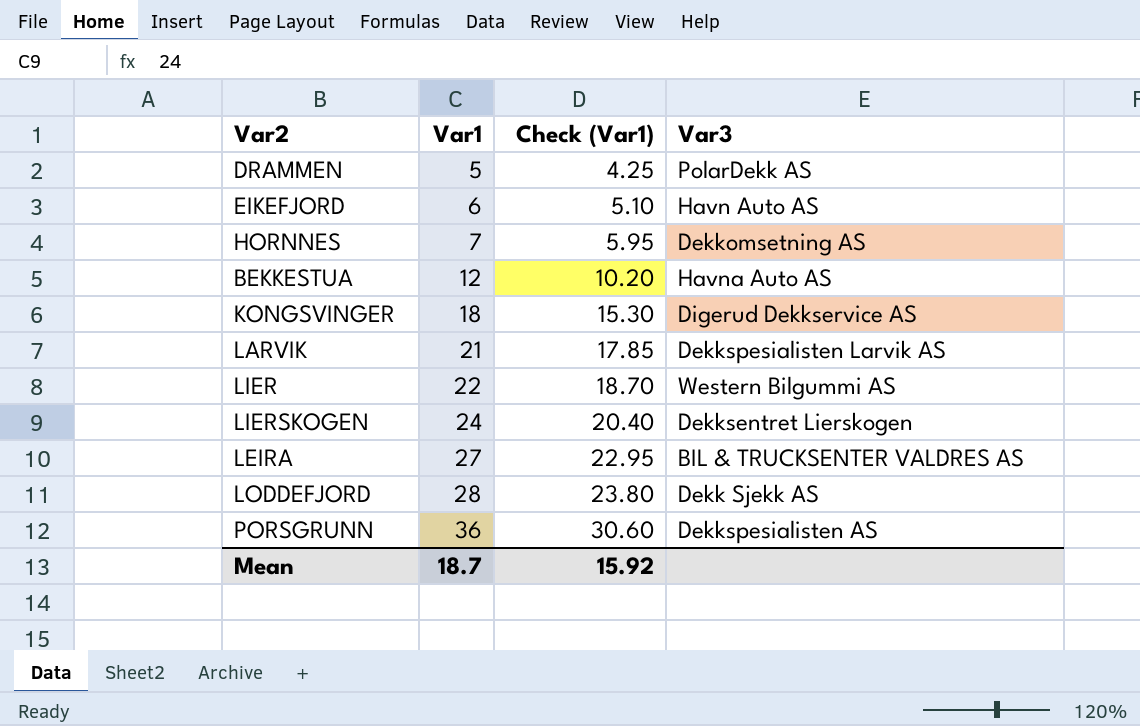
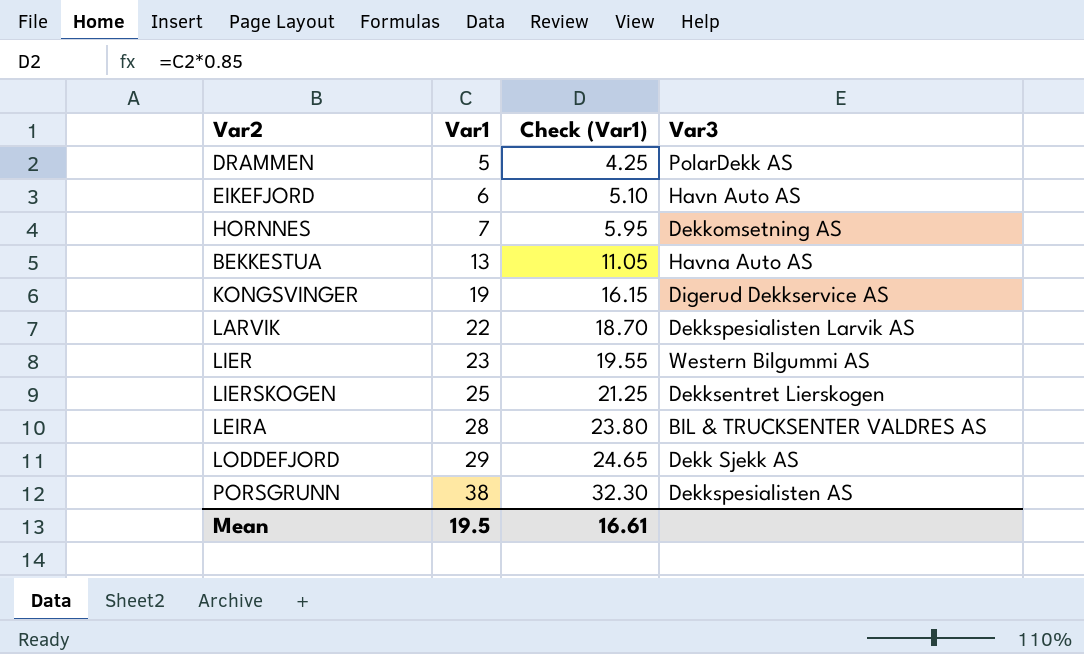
BEKKESTUA | Var1: 12 -> 13
BEKKESTUA | Check (Var1): 10.20 -> 11.05
KONGSVINGER | Var1: 18 -> 19
KONGSVINGER | Check (Var1): 15.30 -> 16.15
LARVIK | Var1: 21 -> 22
LARVIK | Check (Var1): 17.85 -> 18.70
LIER | Var1: 22 -> 23
LIER | Check (Var1): 18.70 -> 19.55
LIERSKOGEN | Var1: 24 -> 25
LIERSKOGEN | Check (Var1): 20.40 -> 21.25
LEIRA | Var1: 27 -> 28
LEIRA | Check (Var1): 22.95 -> 23.80
LODDEFJORD | Var1: 28 -> 29
LODDEFJORD | Check (Var1): 23.80 -> 24.65
PORSGRUNN | Var1: 36 -> 38
PORSGRUNN | Check (Var1): 30.60 -> 32.30
Mean | Var1: 18.7 -> 19.5
Mean | Check (Var1): 15.92 -> 16.61

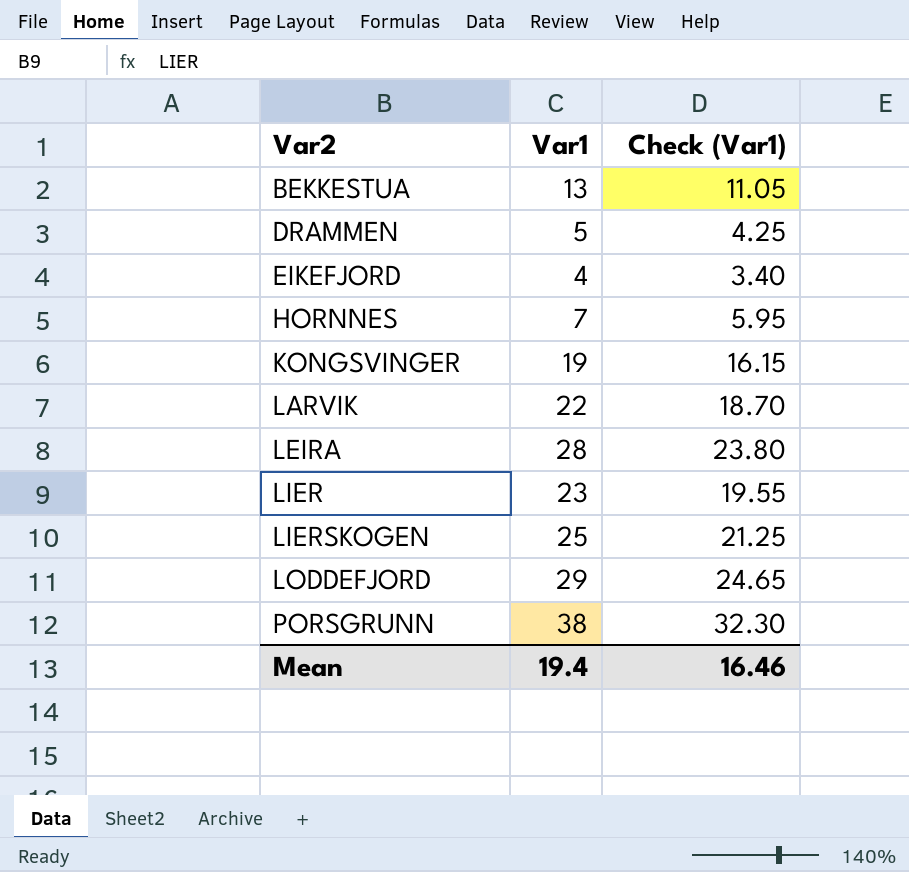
row order: Var1 ascending -> Var2 ascending
column Var3 | position: 4 -> none
EIKEFJORD | Var1: 6 -> 4
EIKEFJORD | Check (Var1): 5.10 -> 3.40
Mean | Var1: 19.5 -> 19.4
Mean | Check (Var1): 16.61 -> 16.46

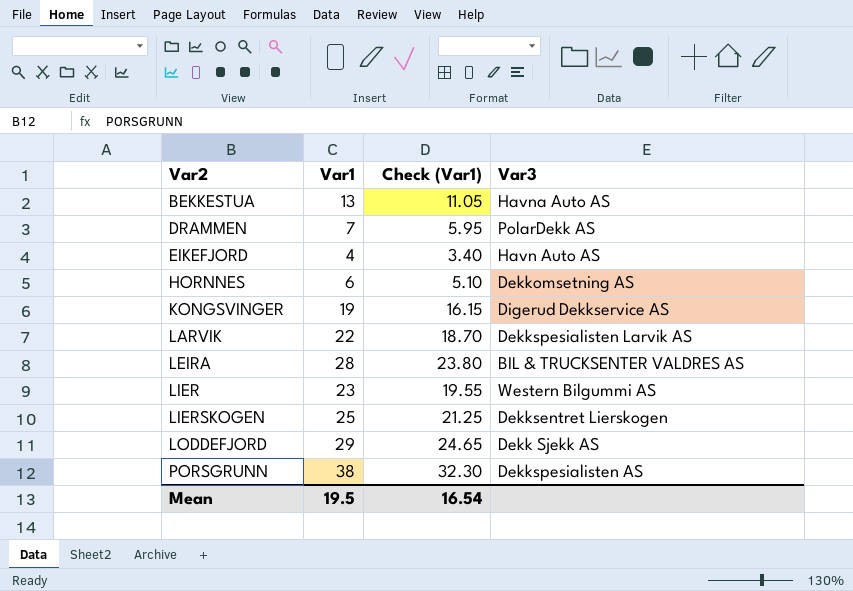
column Var3 | position: none -> 4
DRAMMEN | Var1: 5 -> 7
DRAMMEN | Check (Var1): 4.25 -> 5.95
HORNNES | Var1: 7 -> 6
HORNNES | Check (Var1): 5.95 -> 5.10
Mean | Var1: 19.4 -> 19.5
Mean | Check (Var1): 16.46 -> 16.54

